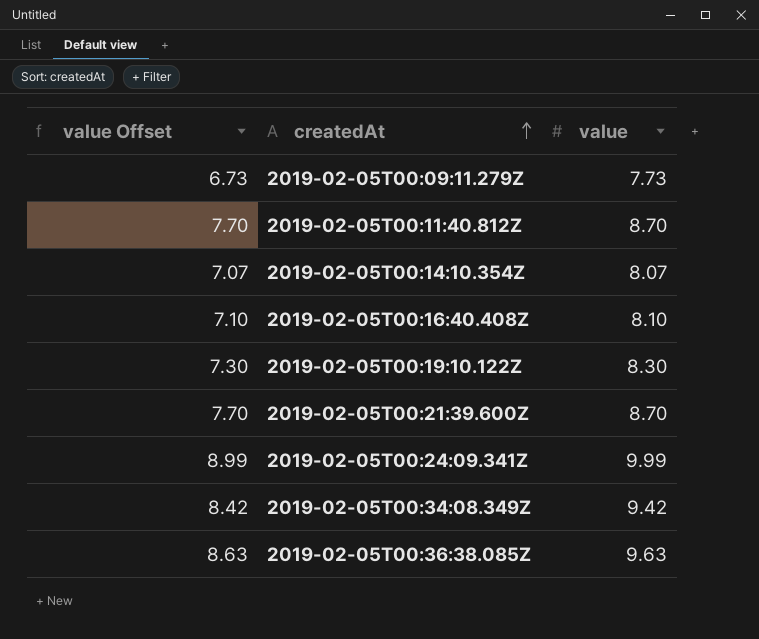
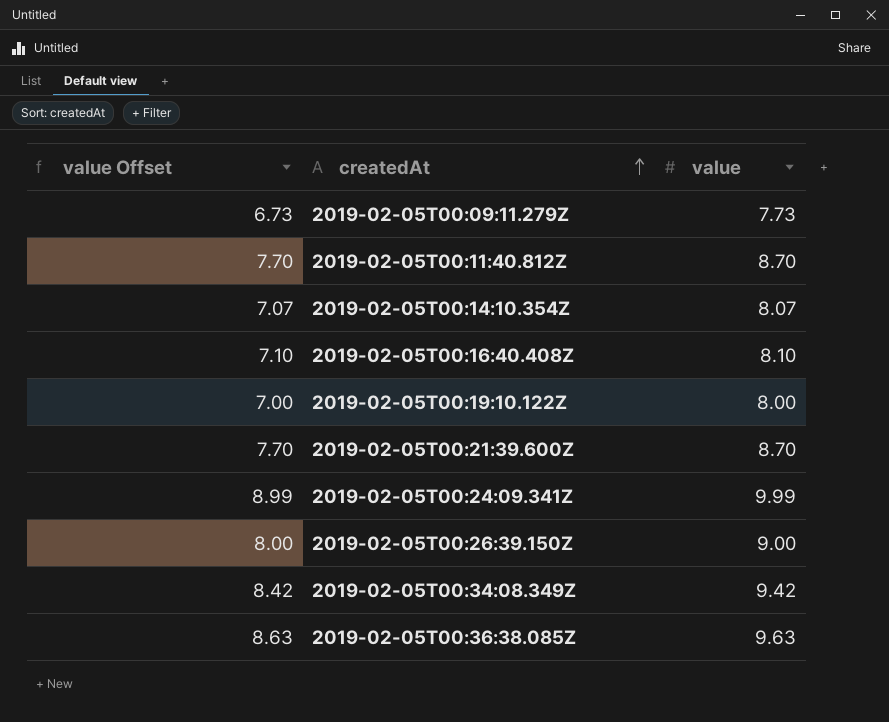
2019-02-05T00:19:10.122Z | value Offset: 7.30 -> 7.00
2019-02-05T00:19:10.122Z | value: 8.30 -> 8.00
row 2019-02-05T00:26:39.150Z: none -> 8.00 | 9.00

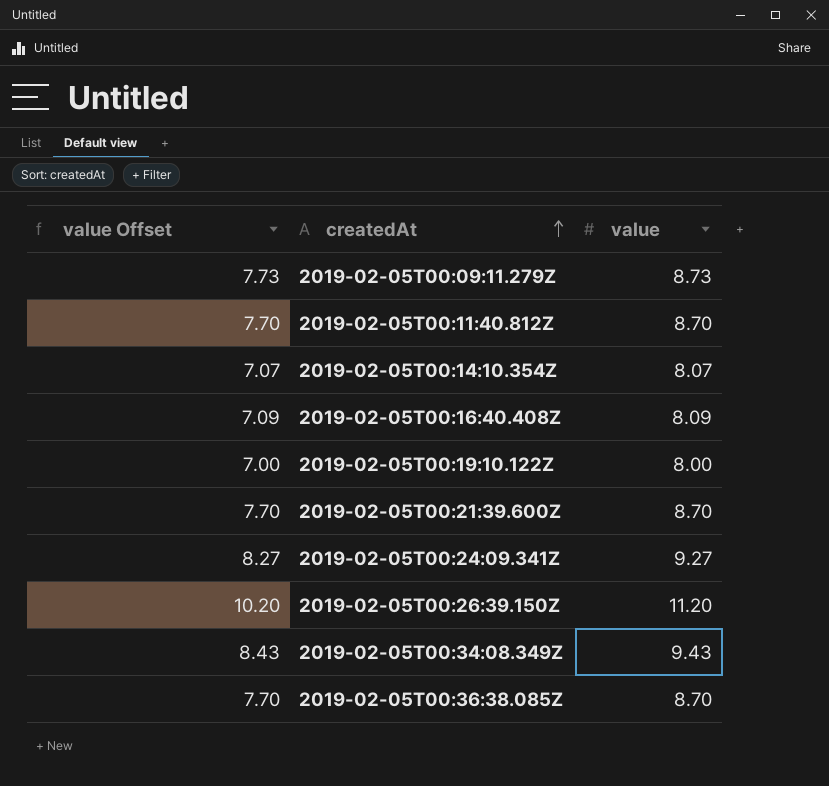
2019-02-05T00:09:11.279Z | value Offset: 6.73 -> 7.73
2019-02-05T00:09:11.279Z | value: 7.73 -> 8.73
2019-02-05T00:16:40.408Z | value Offset: 7.10 -> 7.09
2019-02-05T00:16:40.408Z | value: 8.10 -> 8.09
2019-02-05T00:24:09.341Z | value Offset: 8.99 -> 8.27
2019-02-05T00:24:09.341Z | value: 9.99 -> 9.27
2019-02-05T00:26:39.150Z | value Offset: 8.00 -> 10.20
2019-02-05T00:26:39.150Z | value: 9.00 -> 11.20
2019-02-05T00:34:08.349Z | value Offset: 8.42 -> 8.43
2019-02-05T00:34:08.349Z | value: 9.42 -> 9.43
2019-02-05T00:36:38.085Z | value Offset: 8.63 -> 7.70
2019-02-05T00:36:38.085Z | value: 9.63 -> 8.70

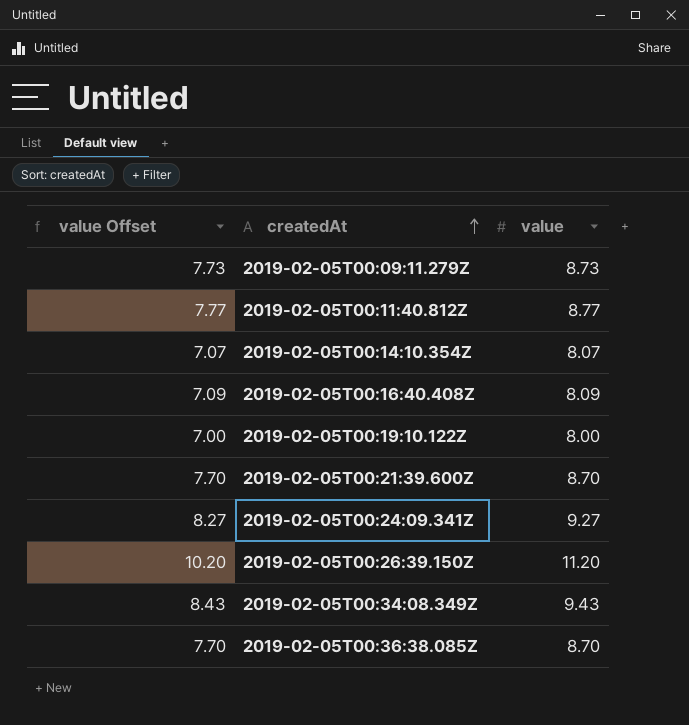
2019-02-05T00:11:40.812Z | value Offset: 7.70 -> 7.77
2019-02-05T00:11:40.812Z | value: 8.70 -> 8.77

